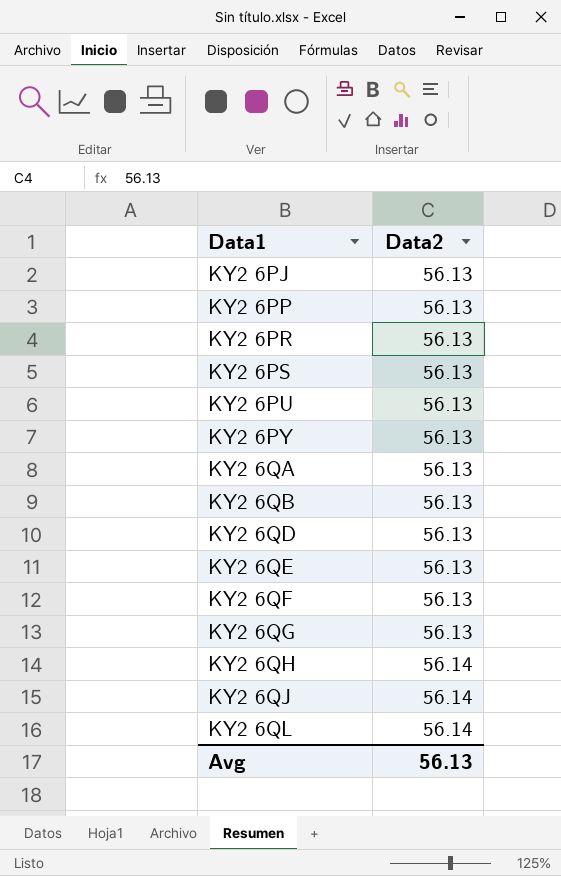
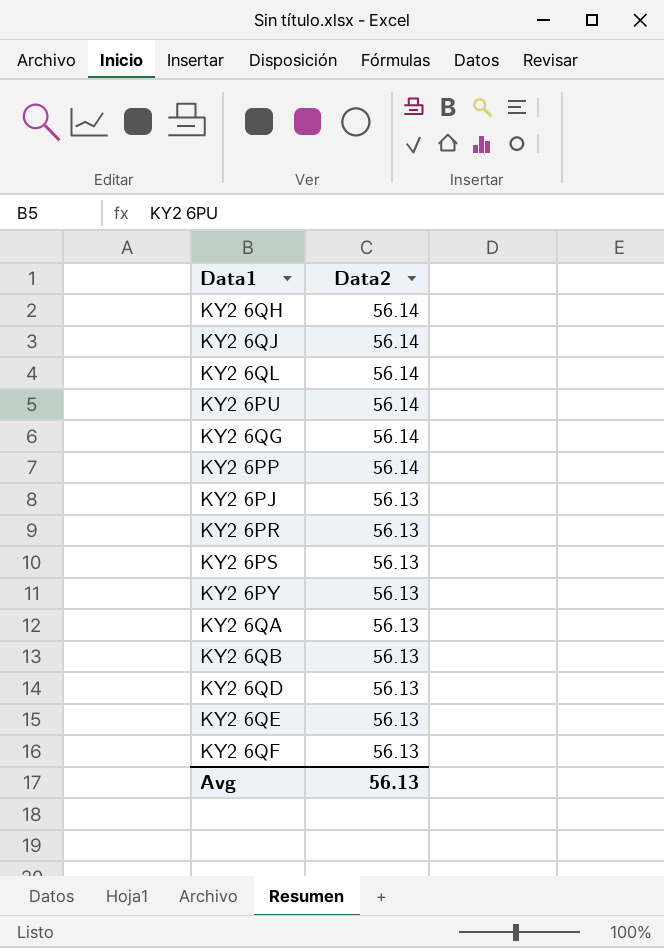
row order: Data1 ascending -> Data2 descending
KY2 6PU | Data2: 56.13 -> 56.14
KY2 6QG | Data2: 56.13 -> 56.14
KY2 6PP | Data2: 56.13 -> 56.14

